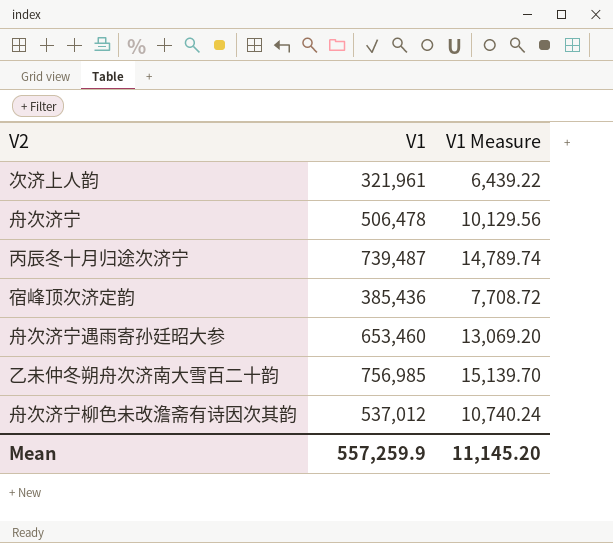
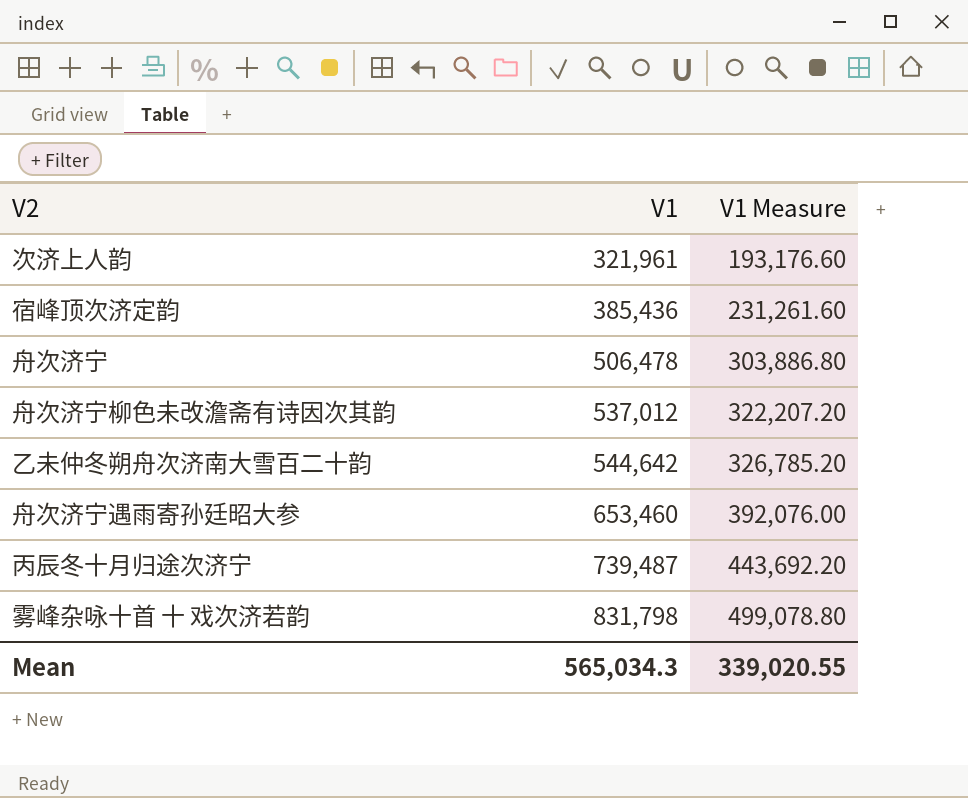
row order: none -> V1 ascending
column V1 Measure | formula: [V1] * 0.02 -> [V1] * 0.6
乙未仲冬朔舟次济南大雪百二十韵 | V1: 756,985 -> 544,642
row 雾峰杂咏十首 十 戏次济若韵: none -> 831,798 | 499,078.80
Mean | V1: 557,259.9 -> 565,034.3
Mean | V1 Measure: 11,145.20 -> 339,020.55

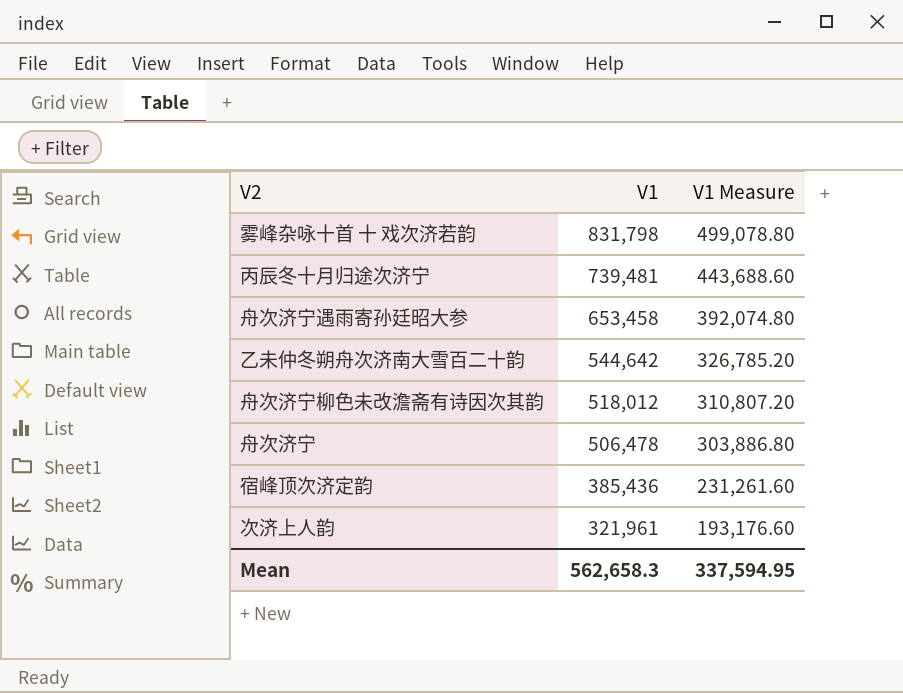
row order: V1 ascending -> V1 descending
丙辰冬十月归途次济宁 | V1: 739,487 -> 739,481
丙辰冬十月归途次济宁 | V1 Measure: 443,692.20 -> 443,688.60
舟次济宁遇雨寄孙廷昭大参 | V1: 653,460 -> 653,458
舟次济宁遇雨寄孙廷昭大参 | V1 Measure: 392,076.00 -> 392,074.80
舟次济宁柳色未改澹斋有诗因次其韵 | V1: 537,012 -> 518,012
舟次济宁柳色未改澹斋有诗因次其韵 | V1 Measure: 322,207.20 -> 310,807.20
Mean | V1: 565,034.3 -> 562,658.3
Mean | V1 Measure: 339,020.55 -> 337,594.95

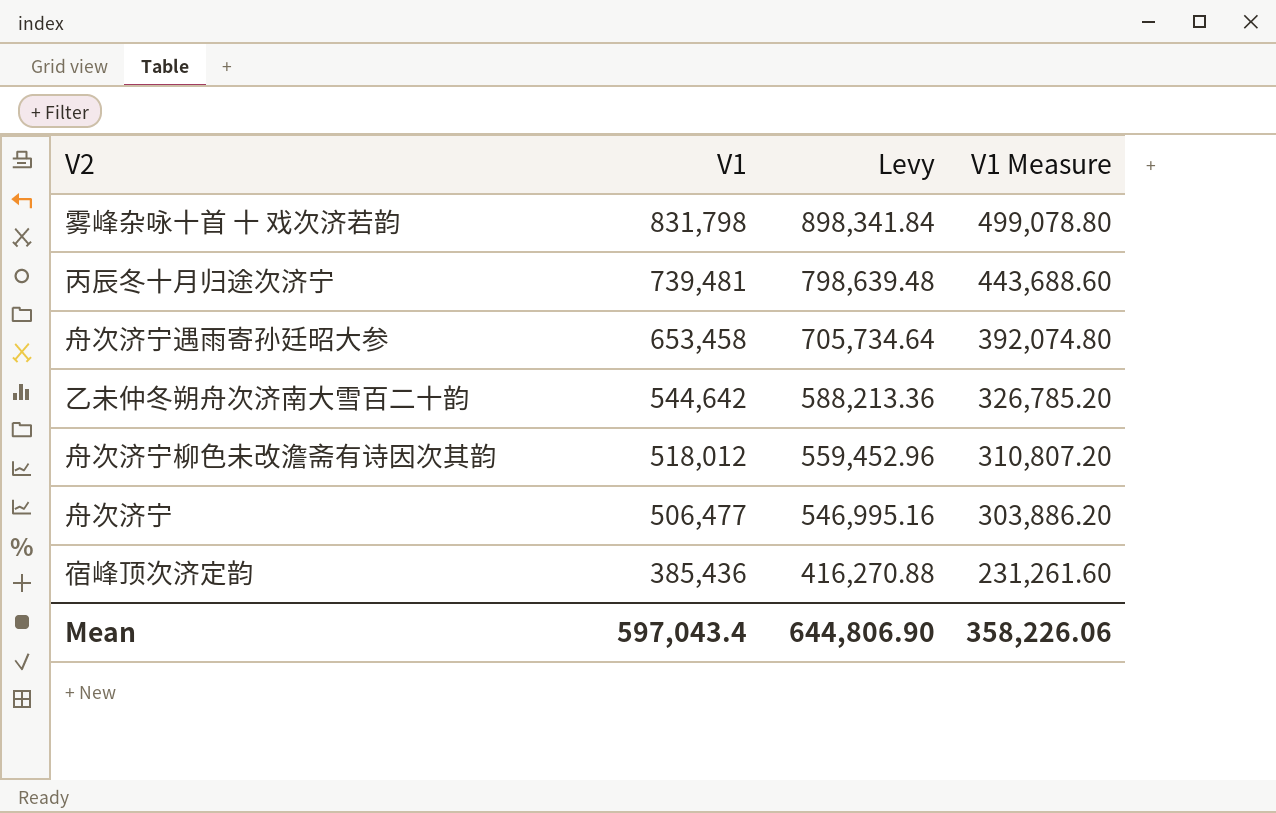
column Levy | formula: none -> [V1] * 1.08
row 次济上人韵: 321,961 | 193,176.60 -> none
舟次济宁 | V1: 506,478 -> 506,477
舟次济宁 | V1 Measure: 303,886.80 -> 303,886.20
Mean | V1: 562,658.3 -> 597,043.4
Mean | V1 Measure: 337,594.95 -> 358,226.06

